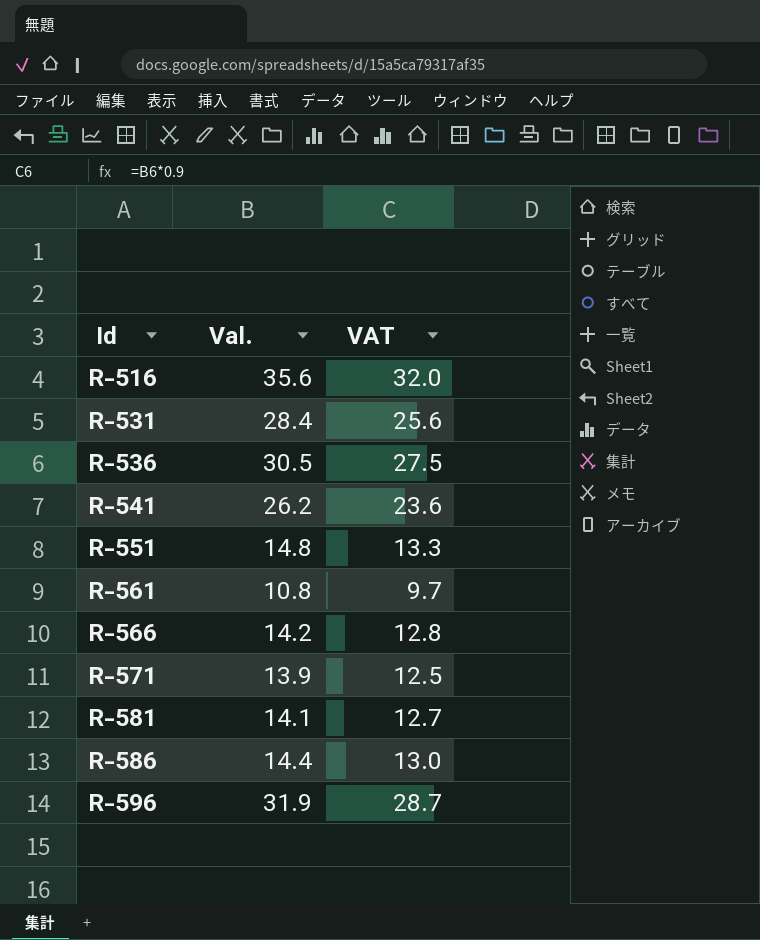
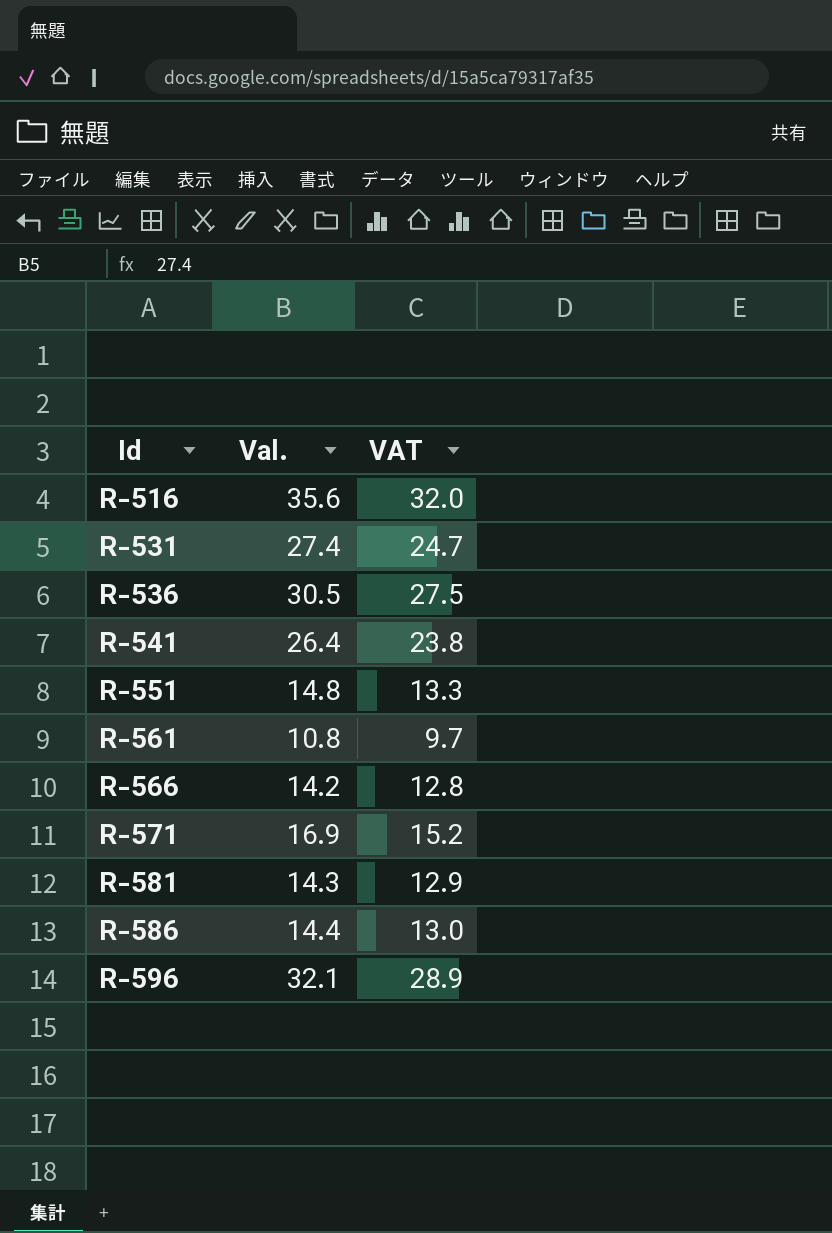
R-531 | Val.: 28.4 -> 27.4
R-531 | VAT: 25.6 -> 24.7
R-541 | Val.: 26.2 -> 26.4
R-541 | VAT: 23.6 -> 23.8
R-571 | Val.: 13.9 -> 16.9
R-571 | VAT: 12.5 -> 15.2
R-581 | Val.: 14.1 -> 14.3
R-581 | VAT: 12.7 -> 12.9
R-596 | Val.: 31.9 -> 32.1
R-596 | VAT: 28.7 -> 28.9

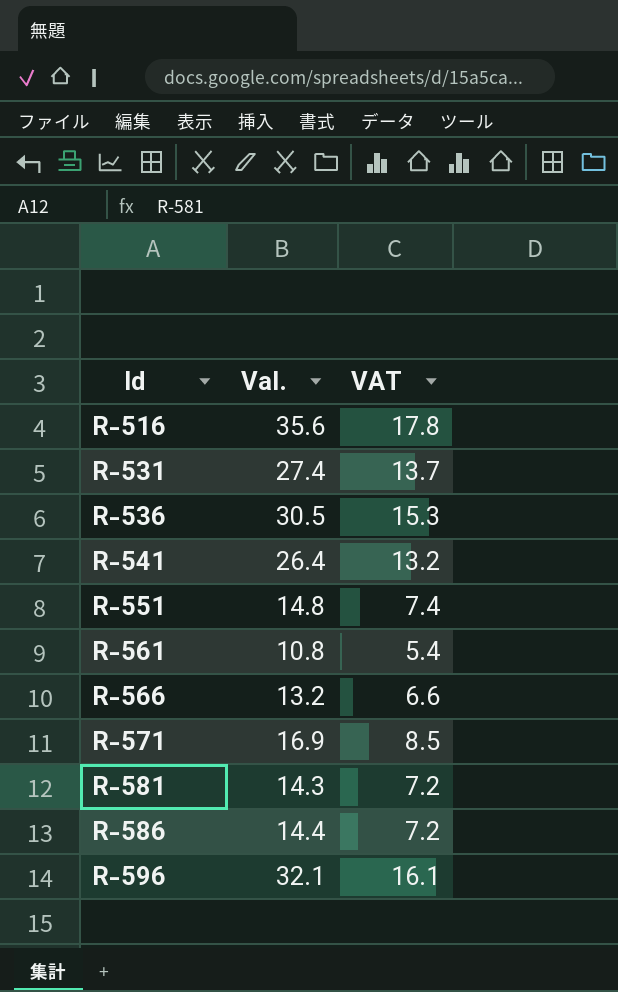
column VAT | formula: [Val.] * 0.9 -> [Val.] * 0.5
R-566 | Val.: 14.2 -> 13.2

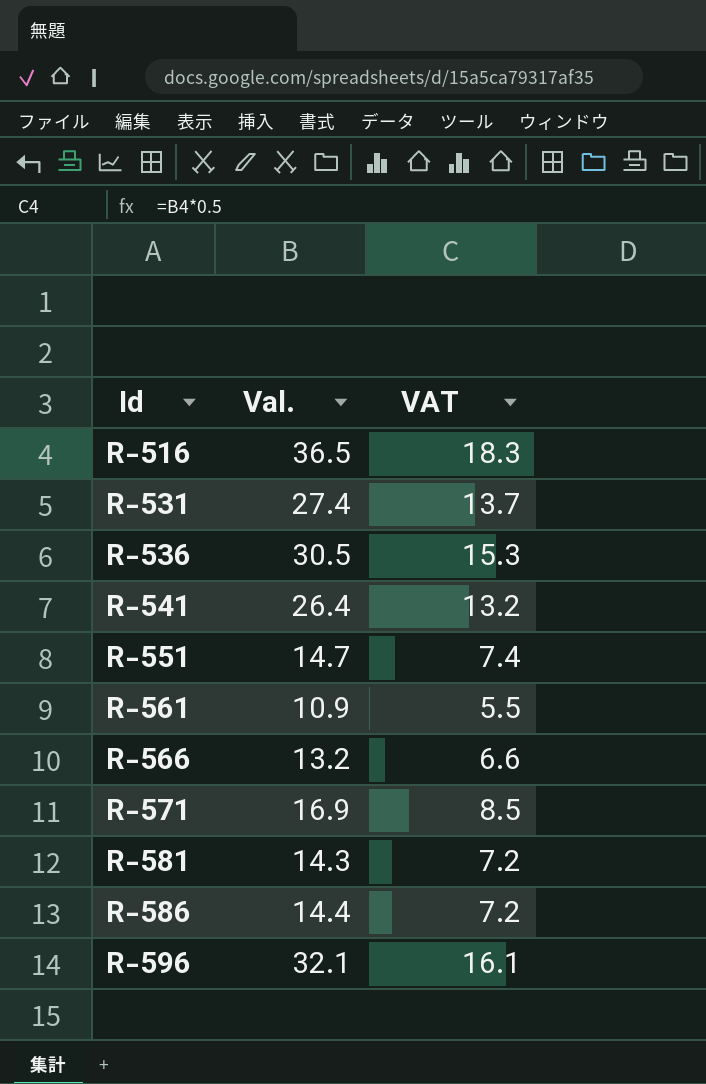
R-516 | Val.: 35.6 -> 36.5
R-516 | VAT: 17.8 -> 18.3
R-551 | Val.: 14.8 -> 14.7
R-561 | Val.: 10.8 -> 10.9
R-561 | VAT: 5.4 -> 5.5

